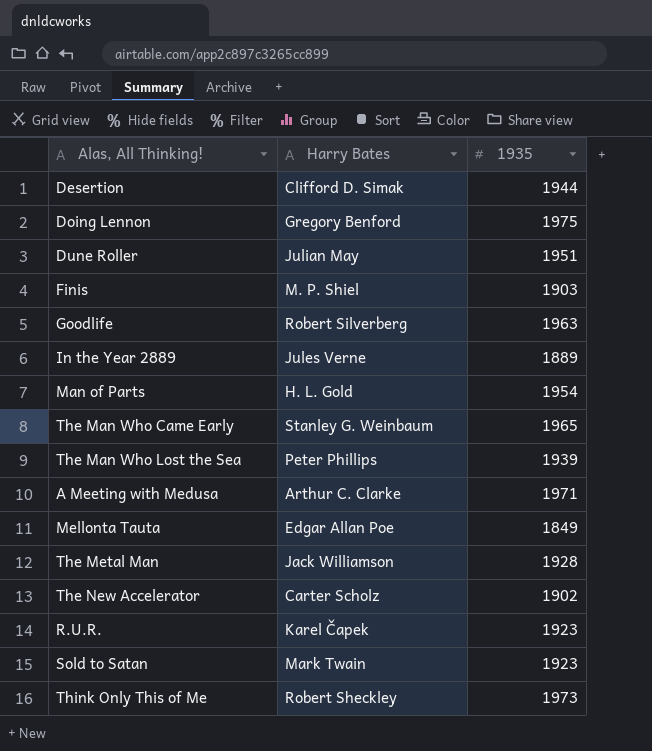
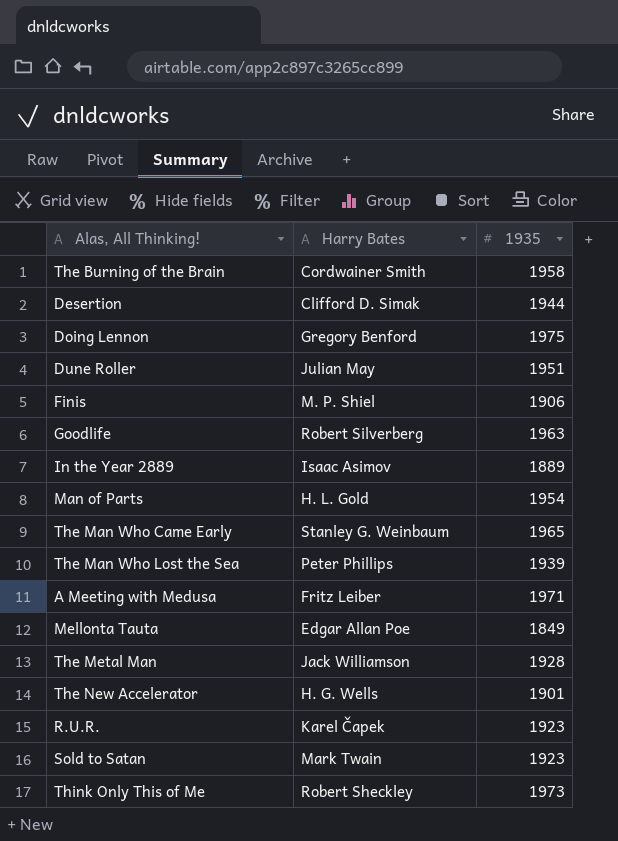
row The Burning of the Brain: none -> Cordwainer Smith | 1958
Finis | 1935: 1903 -> 1906
In the Year 2889 | Harry Bates: Jules Verne -> Isaac Asimov
A Meeting with Medusa | Harry Bates: Arthur C. Clarke -> Fritz Leiber
The New Accelerator | Harry Bates: Carter Scholz -> H. G. Wells
The New Accelerator | 1935: 1902 -> 1901

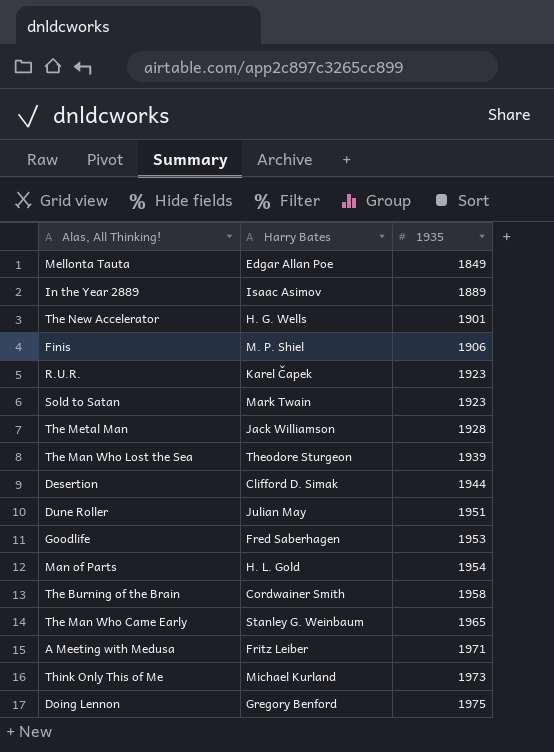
row order: none -> 1935 ascending
The Man Who Lost the Sea | Harry Bates: Peter Phillips -> Theodore Sturgeon
Goodlife | Harry Bates: Robert Silverberg -> Fred Saberhagen
Goodlife | 1935: 1963 -> 1953
Think Only This of Me | Harry Bates: Robert Sheckley -> Michael Kurland

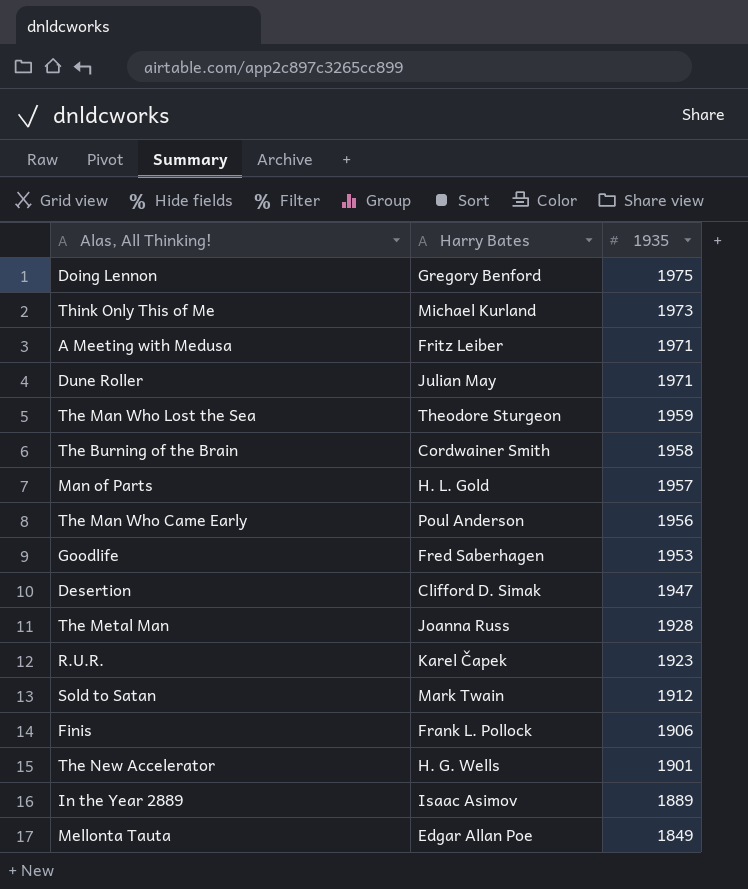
row order: 1935 ascending -> 1935 descending
Dune Roller | 1935: 1951 -> 1971
The Man Who Lost the Sea | 1935: 1939 -> 1959
Man of Parts | 1935: 1954 -> 1957
The Man Who Came Early | Harry Bates: Stanley G. Weinbaum -> Poul Anderson
The Man Who Came Early | 1935: 1965 -> 1956
Desertion | 1935: 1944 -> 1947
The Metal Man | Harry Bates: Jack Williamson -> Joanna Russ
Sold to Satan | 1935: 1923 -> 1912
Finis | Harry Bates: M. P. Shiel -> Frank L. Pollock

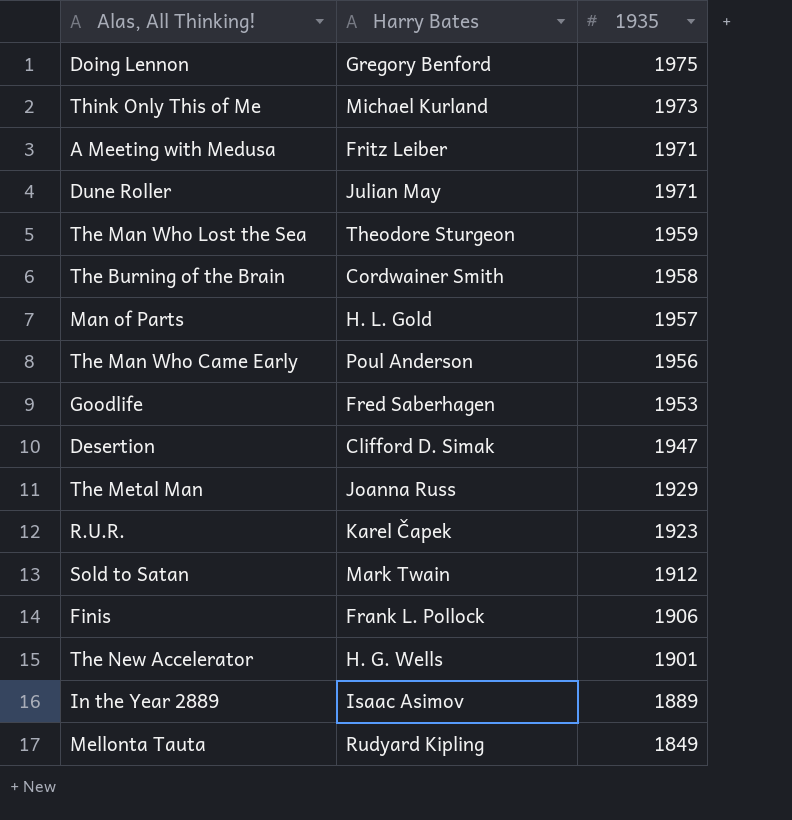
The Metal Man | 1935: 1928 -> 1929
Mellonta Tauta | Harry Bates: Edgar Allan Poe -> Rudyard Kipling

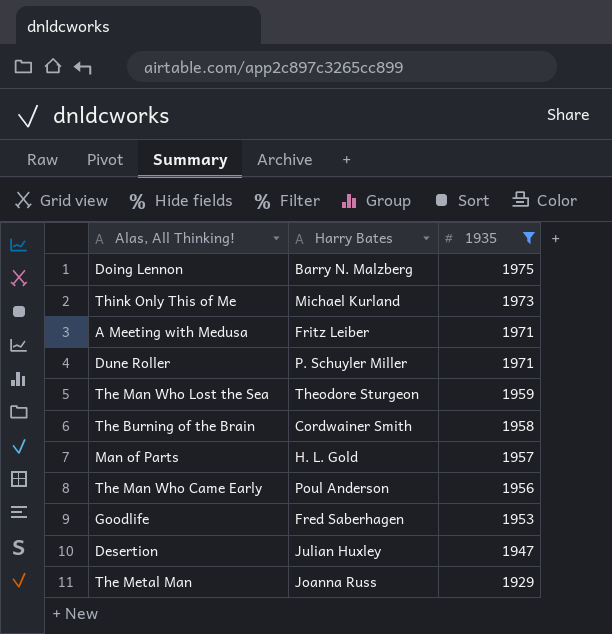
filter: none -> 1935 >= 1929
Doing Lennon | Harry Bates: Gregory Benford -> Barry N. Malzberg
Dune Roller | Harry Bates: Julian May -> P. Schuyler Miller
Desertion | Harry Bates: Clifford D. Simak -> Julian Huxley

